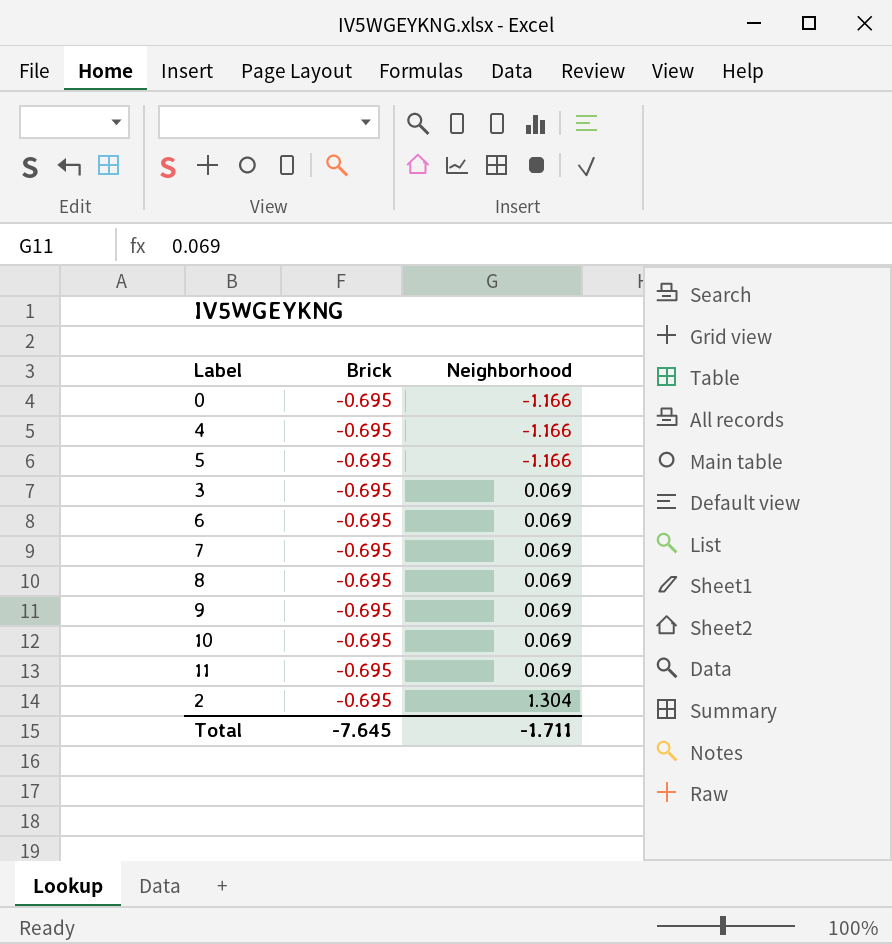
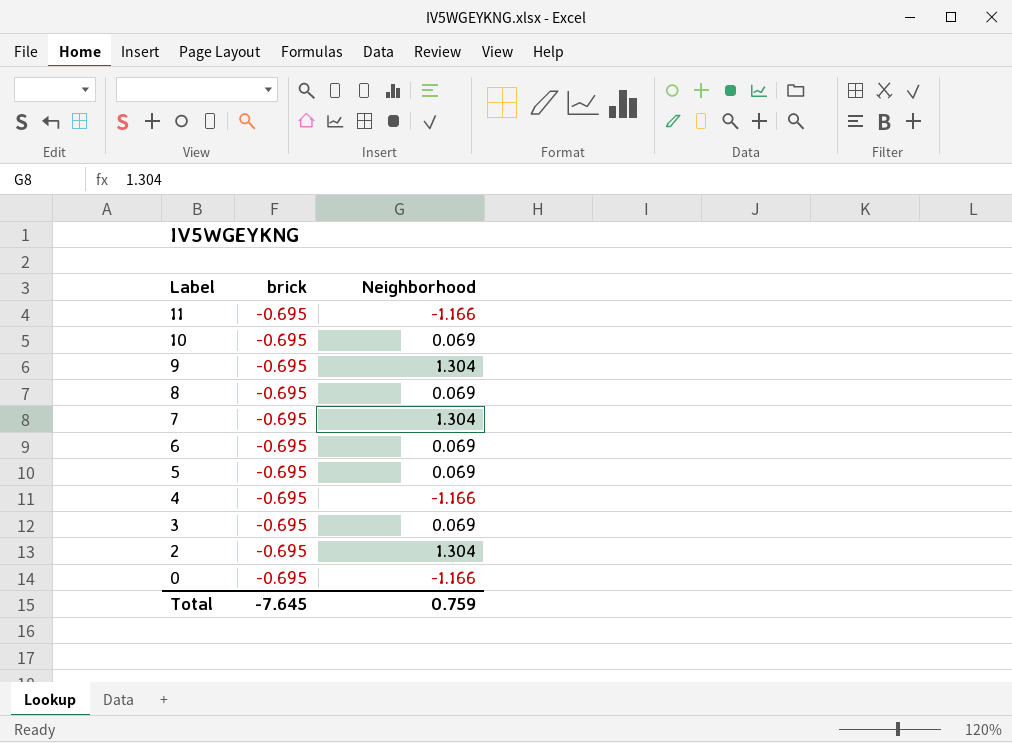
row order: Neighborhood ascending -> Label descending
column name: Brick -> brick
11 | Neighborhood: 0.069 -> -1.166
9 | Neighborhood: 0.069 -> 1.304
7 | Neighborhood: 0.069 -> 1.304
5 | Neighborhood: -1.166 -> 0.069
Total | Neighborhood: -1.711 -> 0.759

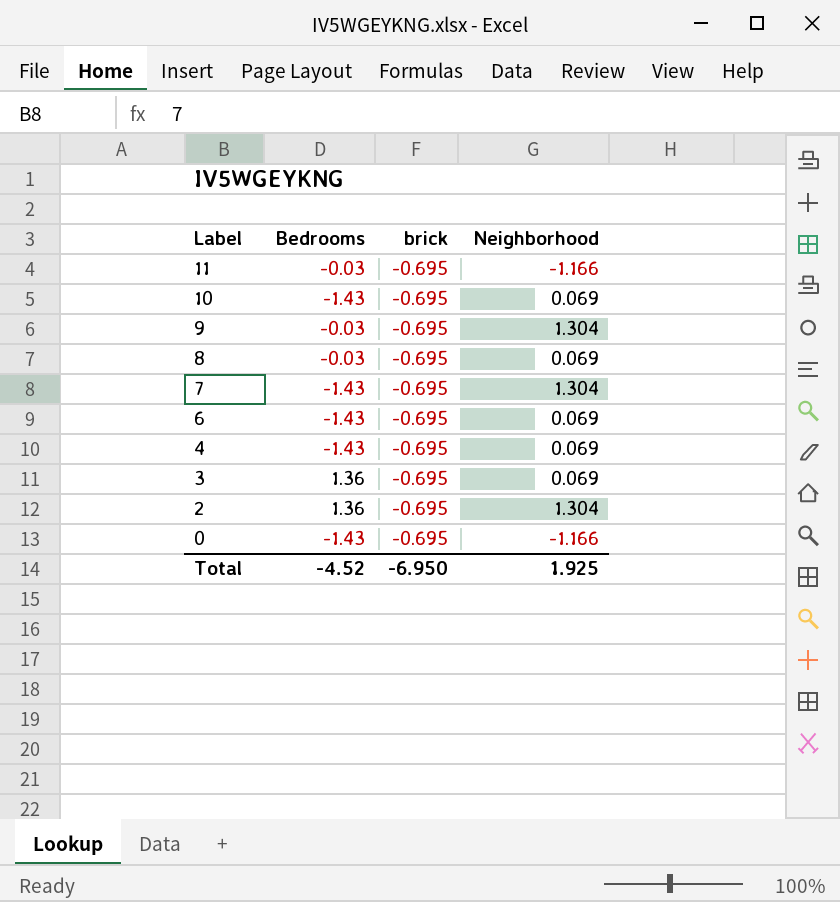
column Bedrooms | position: none -> 2
row 5: -0.695 | 0.069 -> none
4 | Neighborhood: -1.166 -> 0.069
Total | brick: -7.645 -> -6.950
Total | Neighborhood: 0.759 -> 1.925

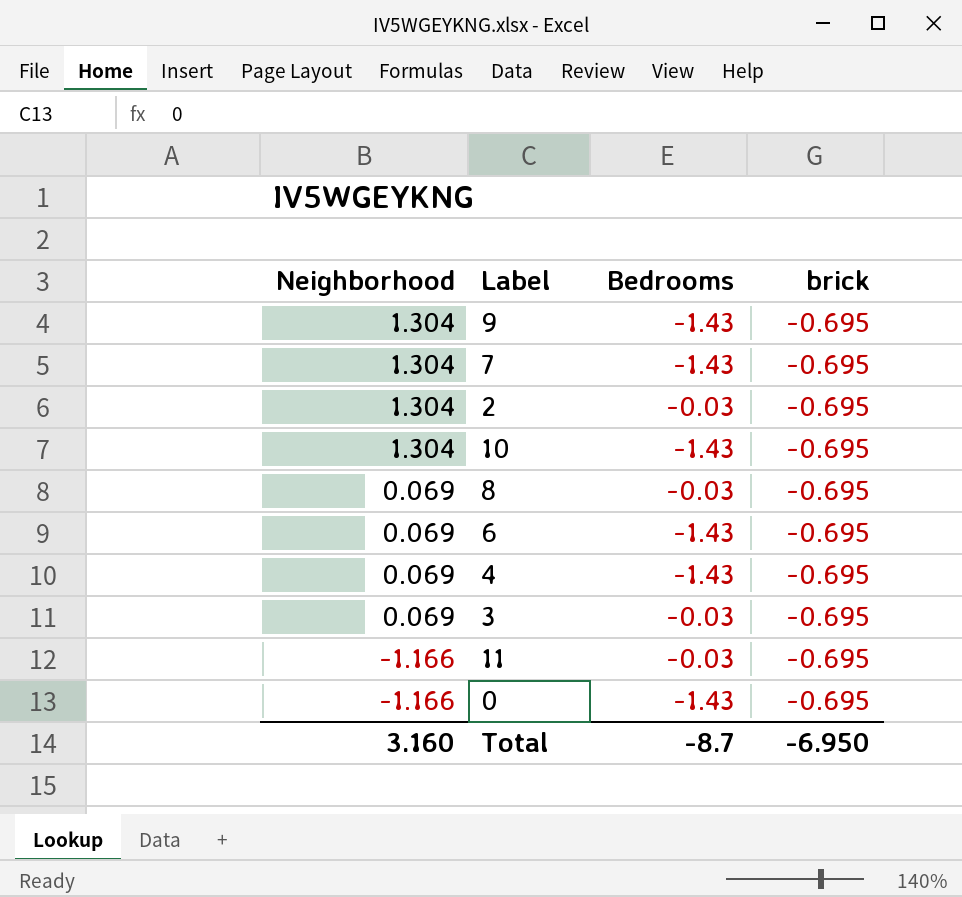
row order: Label descending -> Neighborhood descending
column Neighborhood | position: 4 -> 1
9 | Bedrooms: -0.03 -> -1.43
2 | Bedrooms: 1.36 -> -0.03
10 | Neighborhood: 0.069 -> 1.304
3 | Bedrooms: 1.36 -> -0.03
Total | Neighborhood: 1.925 -> 3.160
Total | Bedrooms: -4.52 -> -8.7

